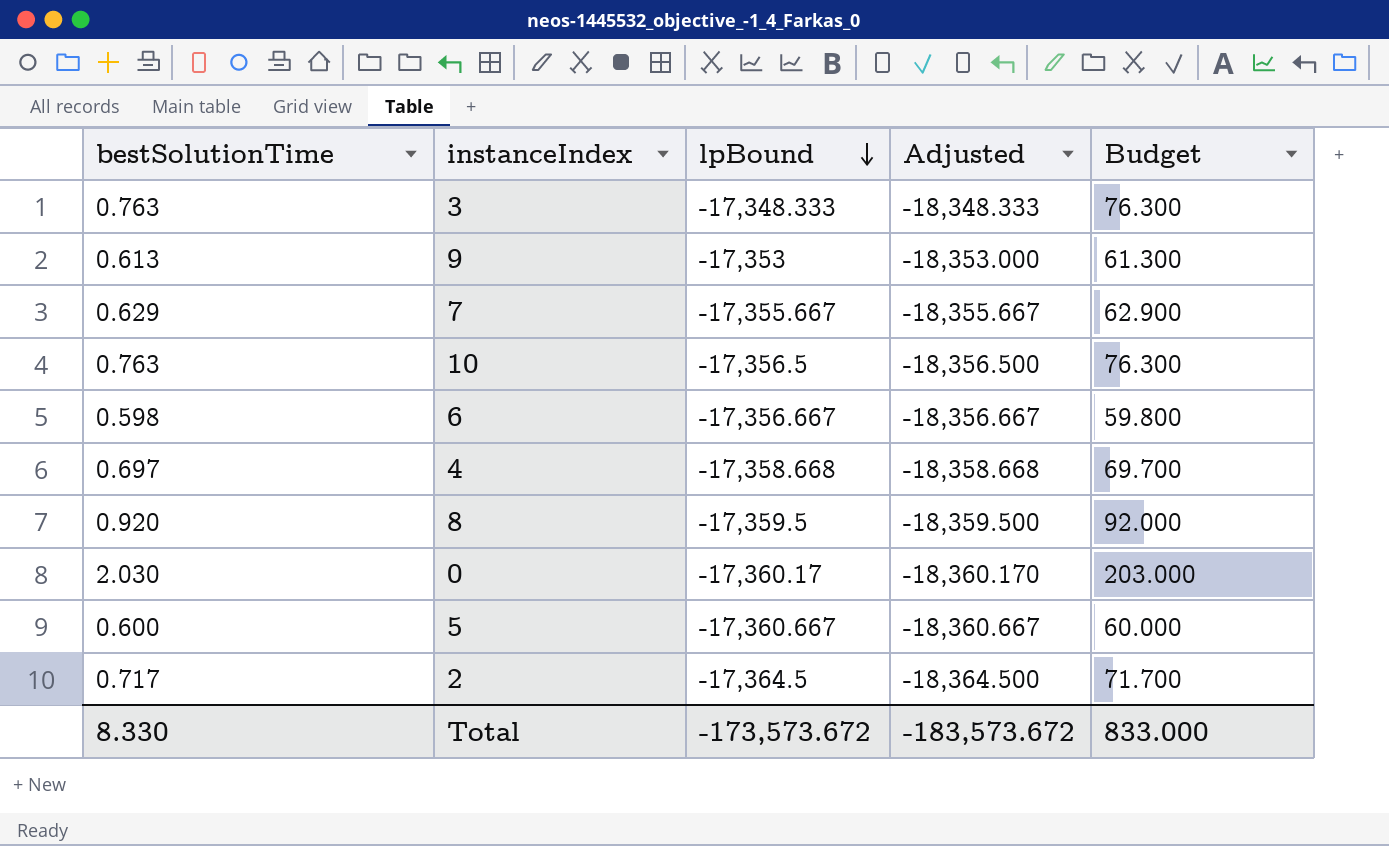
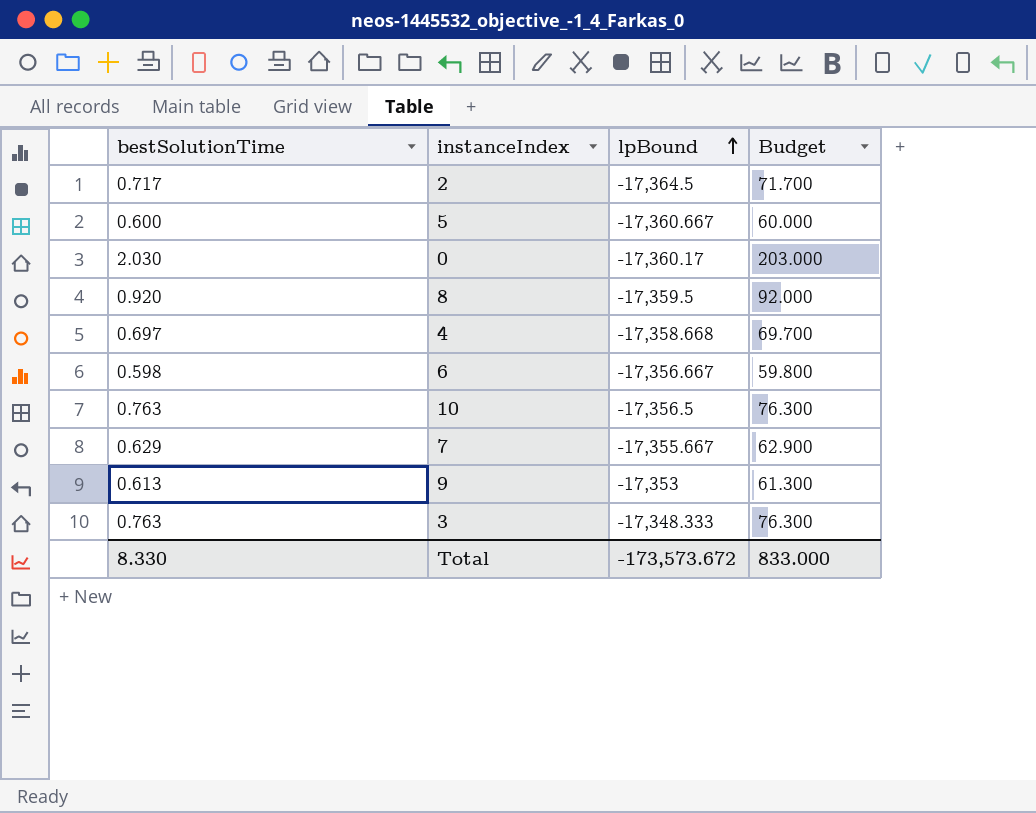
row order: lpBound descending -> lpBound ascending
column Adjusted | formula: [lpBound] - 1000 -> none

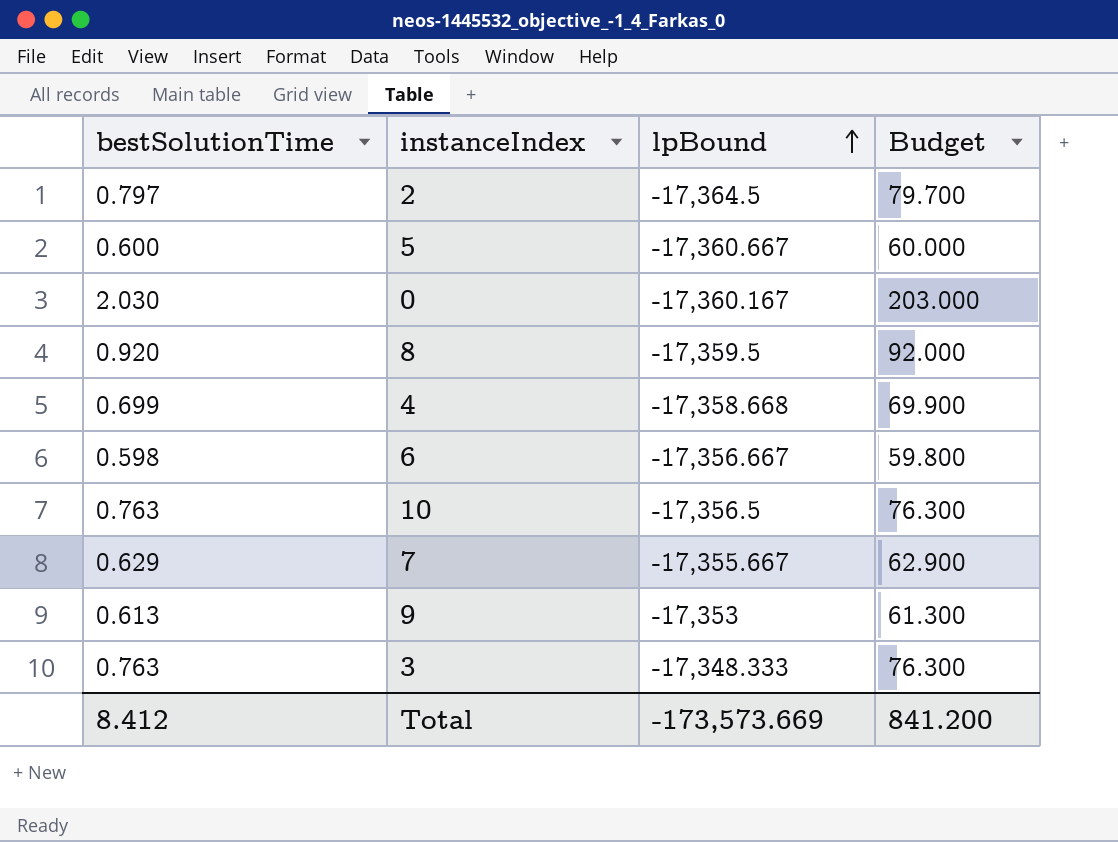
2 | bestSolutionTime: 0.717 -> 0.797
2 | Budget: 71.700 -> 79.700
0 | lpBound: -17,360.17 -> -17,360.167
4 | bestSolutionTime: 0.697 -> 0.699
4 | Budget: 69.700 -> 69.900
Total | bestSolutionTime: 8.330 -> 8.412
Total | lpBound: -173,573.672 -> -173,573.669
Total | Budget: 833.000 -> 841.200

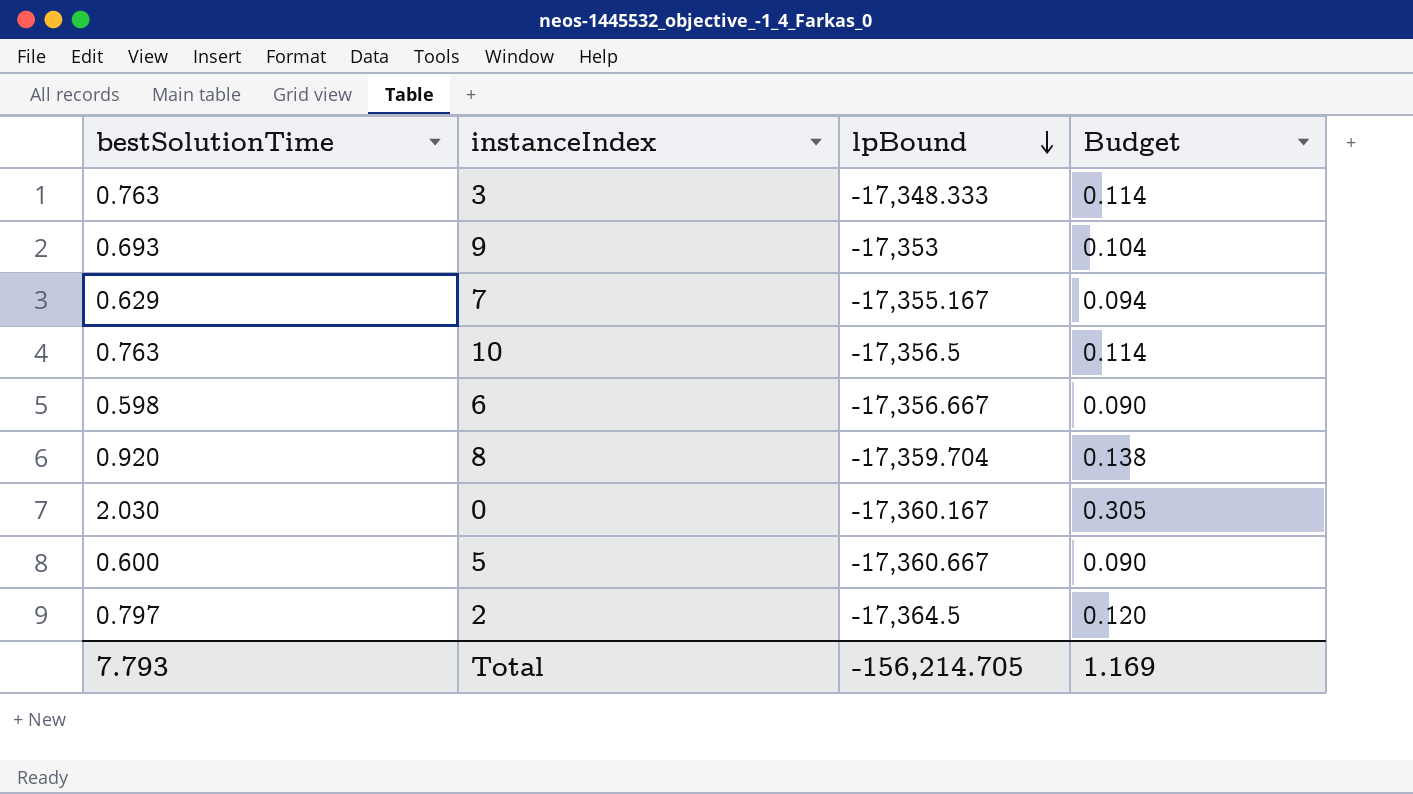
row order: lpBound ascending -> lpBound descending
column Budget | formula: [bestSolutionTime] * 100 -> [bestSolutionTime] * 0.15
row 4: 0.699 | -17,358.668 | 69.900 -> none
9 | bestSolutionTime: 0.613 -> 0.693
7 | lpBound: -17,355.667 -> -17,355.167
8 | lpBound: -17,359.5 -> -17,359.704
Total | bestSolutionTime: 8.412 -> 7.793
Total | lpBound: -173,573.669 -> -156,214.705
Total | Budget: 841.200 -> 1.169

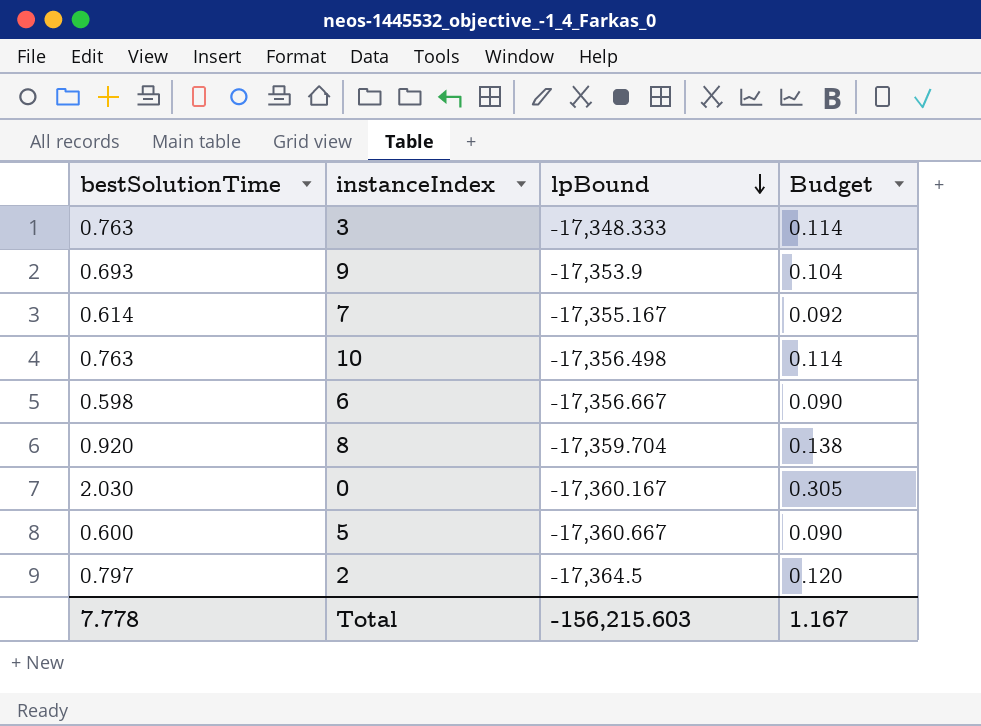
9 | lpBound: -17,353 -> -17,353.9
7 | bestSolutionTime: 0.629 -> 0.614
7 | Budget: 0.094 -> 0.092
10 | lpBound: -17,356.5 -> -17,356.498
Total | bestSolutionTime: 7.793 -> 7.778
Total | lpBound: -156,214.705 -> -156,215.603
Total | Budget: 1.169 -> 1.167

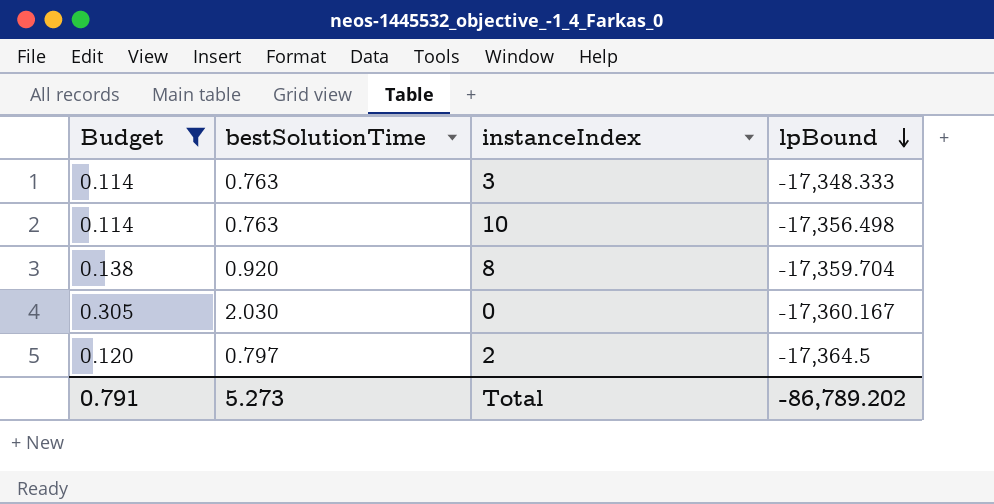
filter: none -> Budget >= 0.114
column Budget | position: 4 -> 1
Total | Budget: 1.167 -> 0.791
Total | bestSolutionTime: 7.778 -> 5.273
Total | lpBound: -156,215.603 -> -86,789.202

